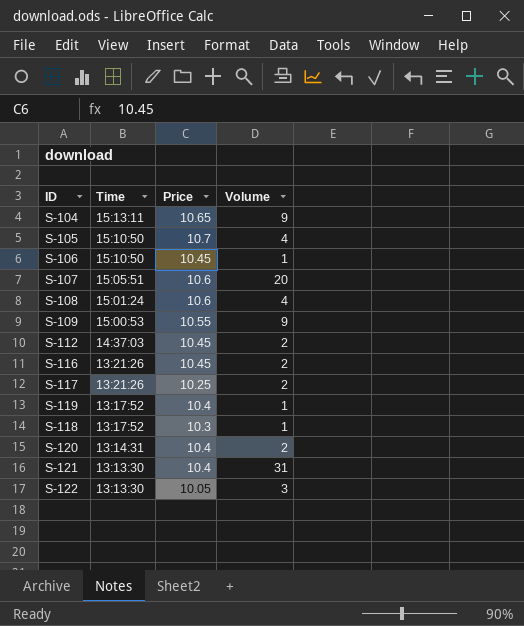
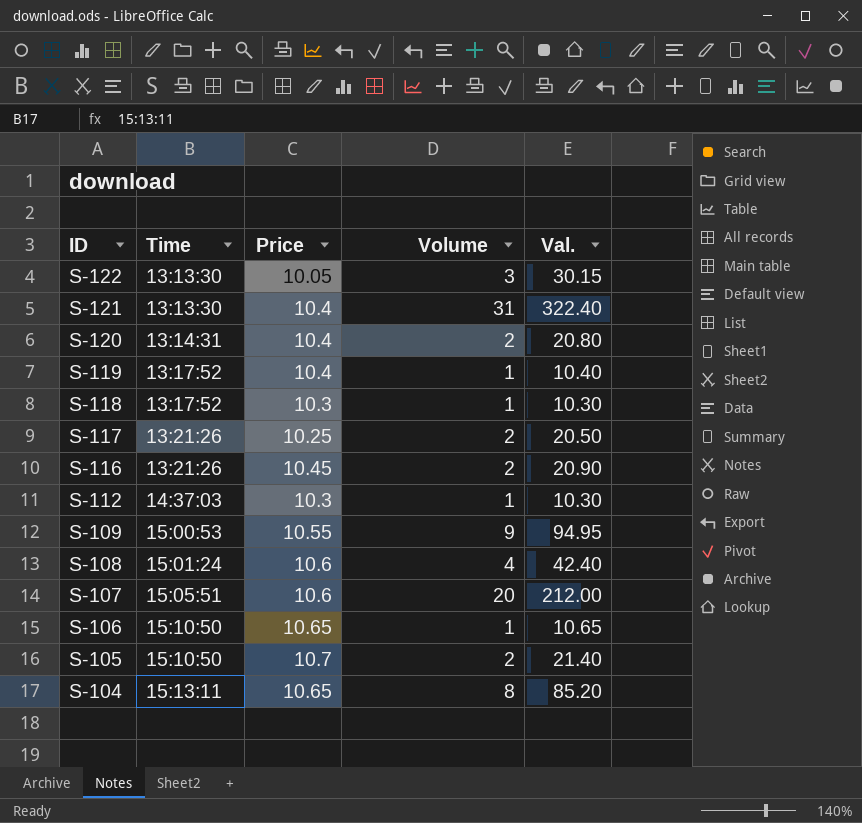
row order: Time descending -> ID descending
column Val. | formula: none -> [Price] * [Volume]
S-112 | Price: 10.45 -> 10.3
S-112 | Volume: 2 -> 1
S-106 | Price: 10.45 -> 10.65
S-105 | Volume: 4 -> 2
S-104 | Volume: 9 -> 8

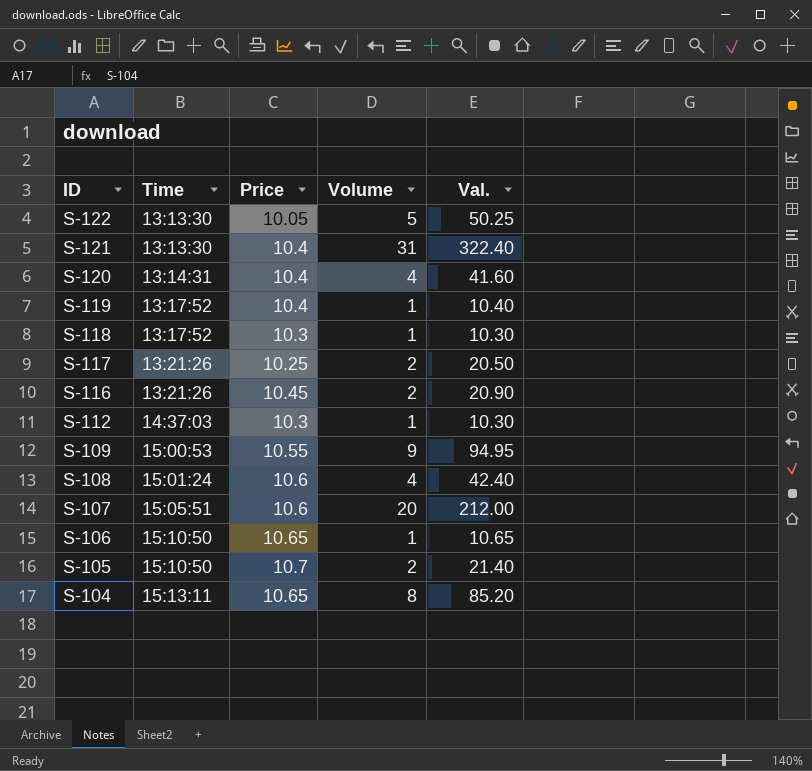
S-122 | Volume: 3 -> 5
S-122 | Val.: 30.15 -> 50.25
S-120 | Volume: 2 -> 4
S-120 | Val.: 20.80 -> 41.60

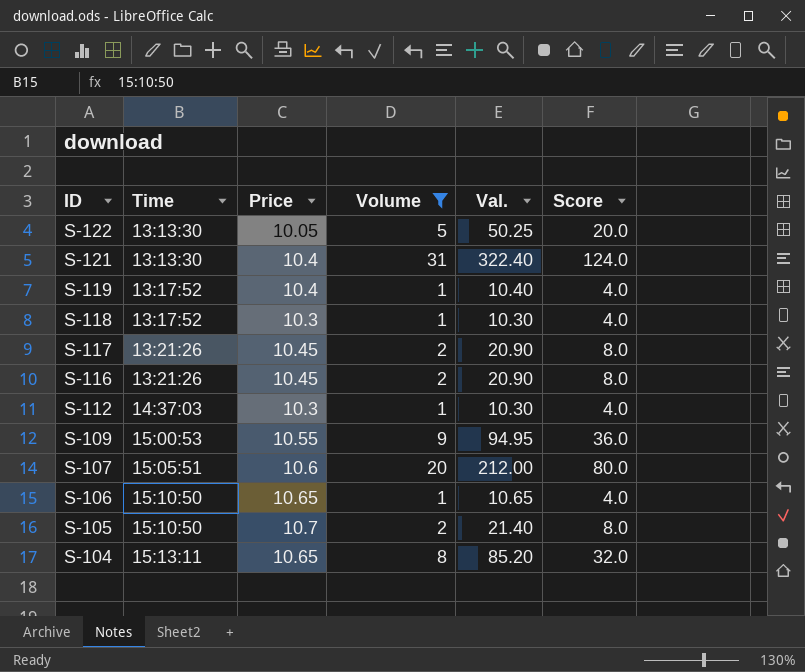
filter: none -> Volume != 4
column Score | formula: none -> [Volume] * 4
S-117 | Price: 10.25 -> 10.45
S-117 | Val.: 20.50 -> 20.90

